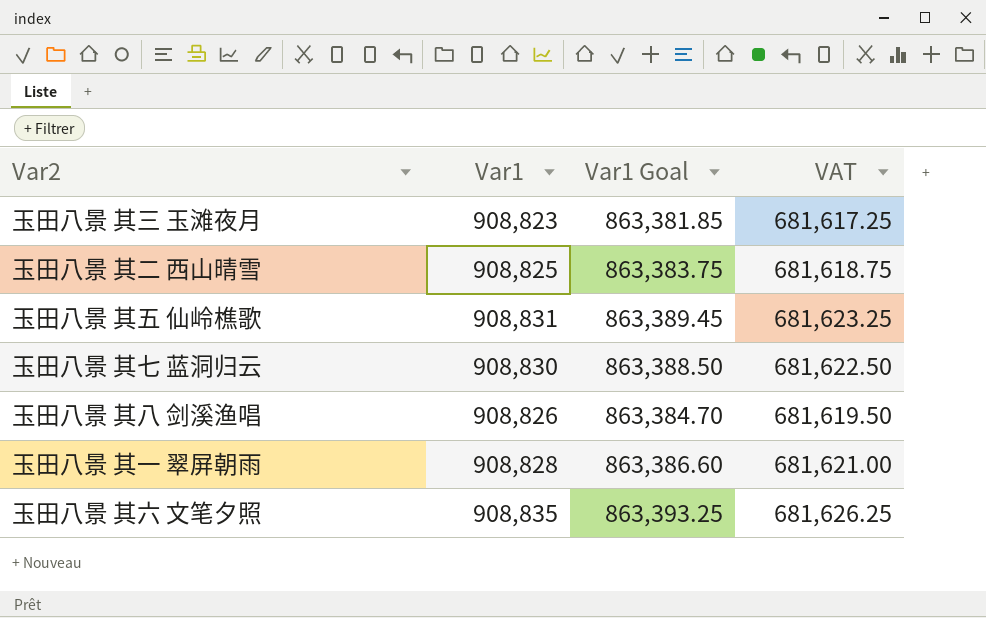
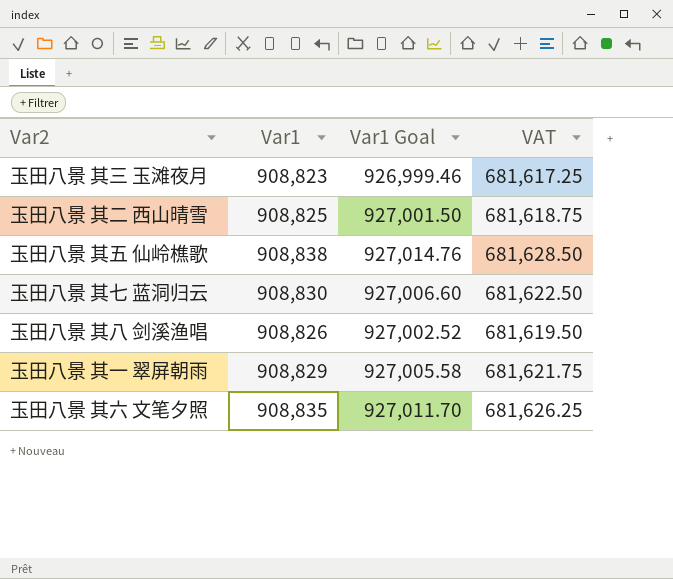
column Var1 Goal | formula: [Var1] * 0.95 -> [Var1] * 1.02
玉田八景 其五 仙岭樵歌 | Var1: 908,831 -> 908,838
玉田八景 其五 仙岭樵歌 | VAT: 681,623.25 -> 681,628.50
玉田八景 其一 翠屏朝雨 | Var1: 908,828 -> 908,829
玉田八景 其一 翠屏朝雨 | VAT: 681,621.00 -> 681,621.75

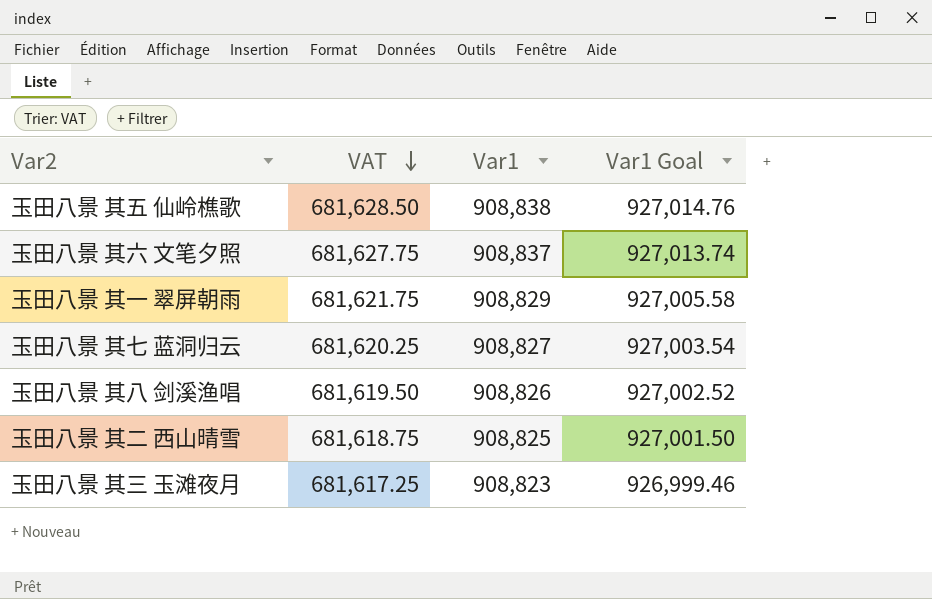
row order: none -> VAT descending
column VAT | position: 4 -> 2
玉田八景 其六 文笔夕照 | VAT: 681,626.25 -> 681,627.75
玉田八景 其六 文笔夕照 | Var1: 908,835 -> 908,837
玉田八景 其六 文笔夕照 | Var1 Goal: 927,011.70 -> 927,013.74
玉田八景 其七 蓝洞归云 | VAT: 681,622.50 -> 681,620.25
玉田八景 其七 蓝洞归云 | Var1: 908,830 -> 908,827
玉田八景 其七 蓝洞归云 | Var1 Goal: 927,006.60 -> 927,003.54

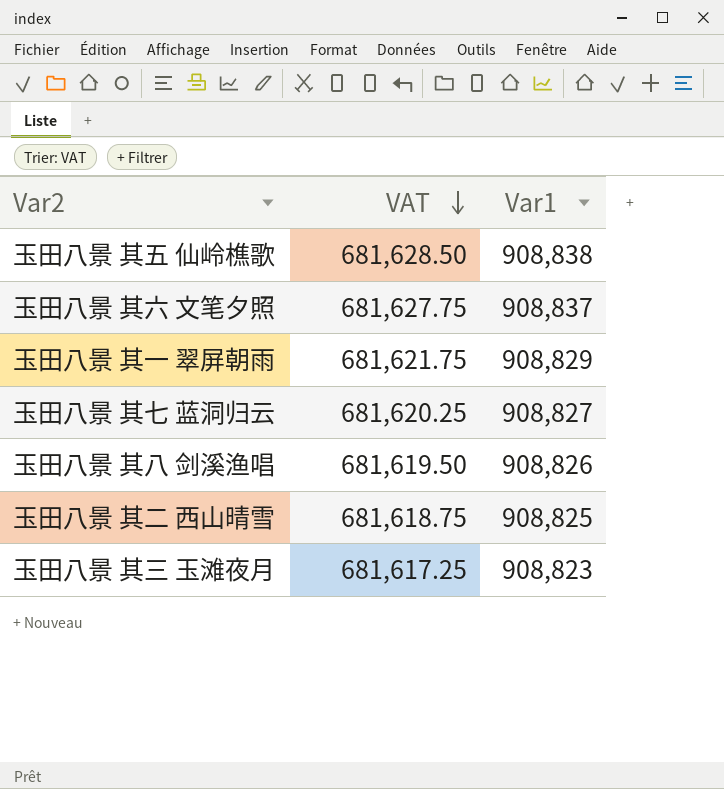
column Var1 Goal | formula: [Var1] * 1.02 -> none

